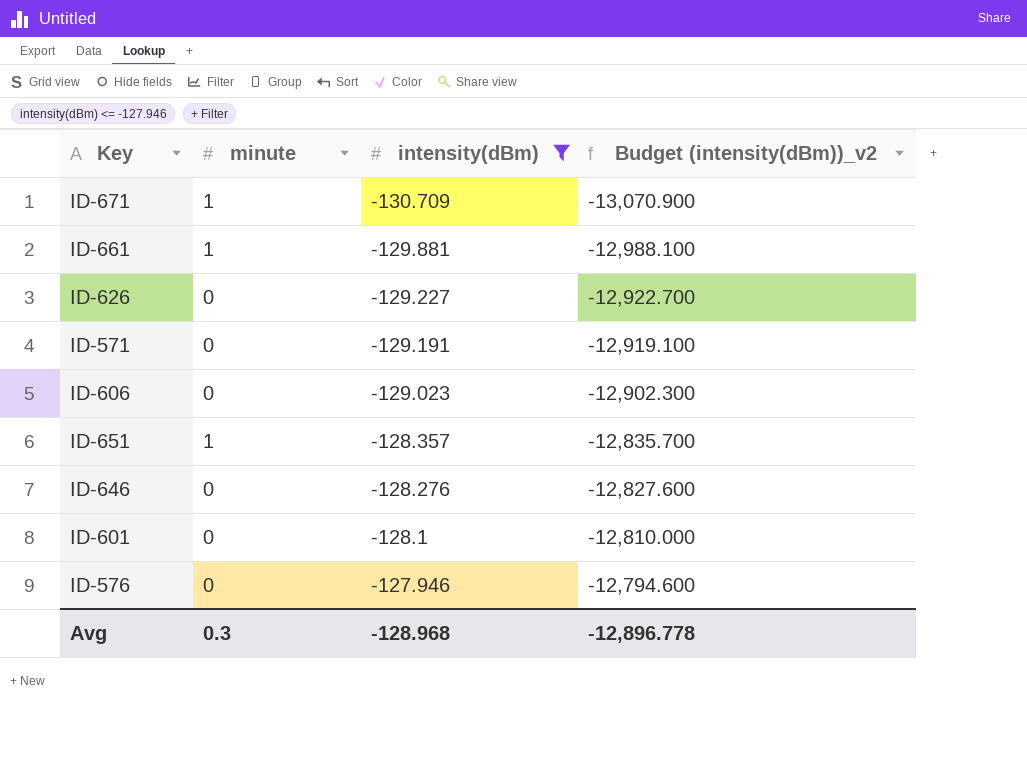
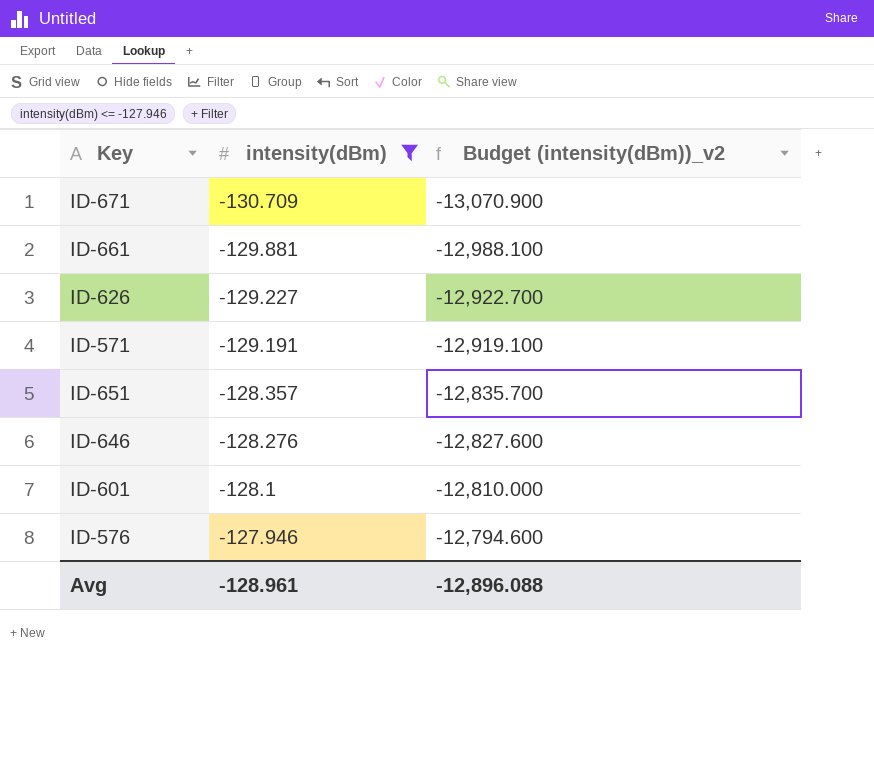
column minute | position: 2 -> none
row ID-606: 0 | -129.023 | -12,902.300 -> none
Avg | intensity(dBm): -128.968 -> -128.961
Avg | Budget (intensity(dBm))_v2: -12,896.778 -> -12,896.088

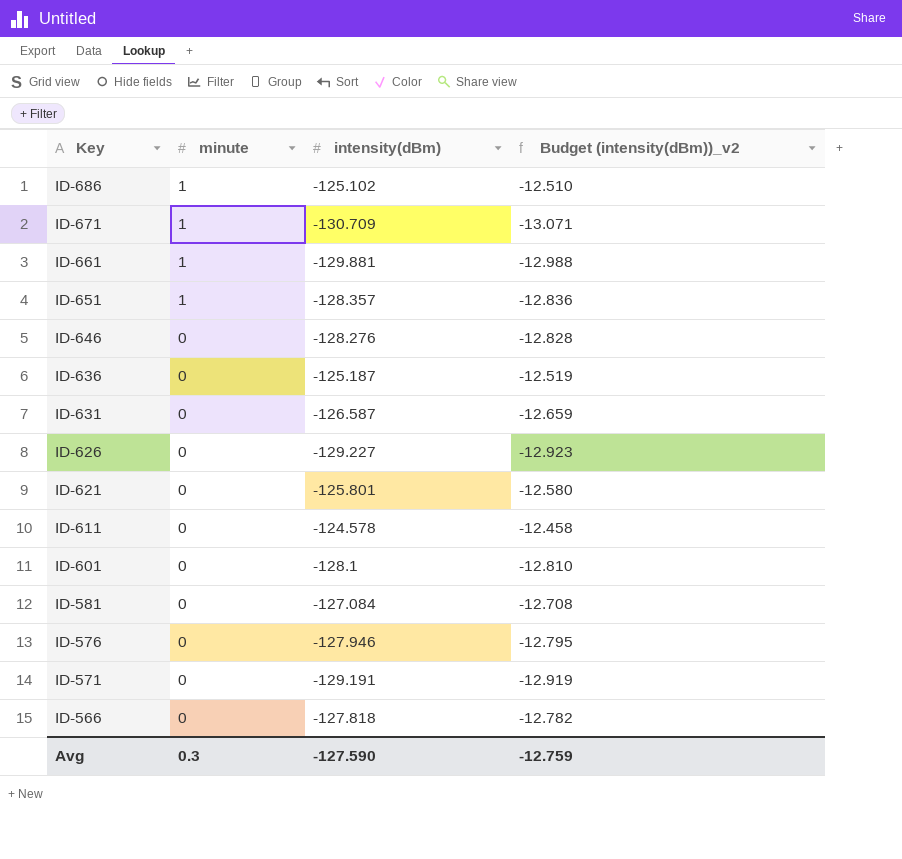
filter: intensity(dBm) <= -127.946 -> none
row order: intensity(dBm) ascending -> Key descending
column minute | position: none -> 2
column Budget (intensity(dBm))_v2 | formula: [intensity(dBm)] * 100 -> [intensity(dBm)] * 0.1
Avg | intensity(dBm): -128.961 -> -127.590
Avg | Budget (intensity(dBm))_v2: -12,896.088 -> -12.759

